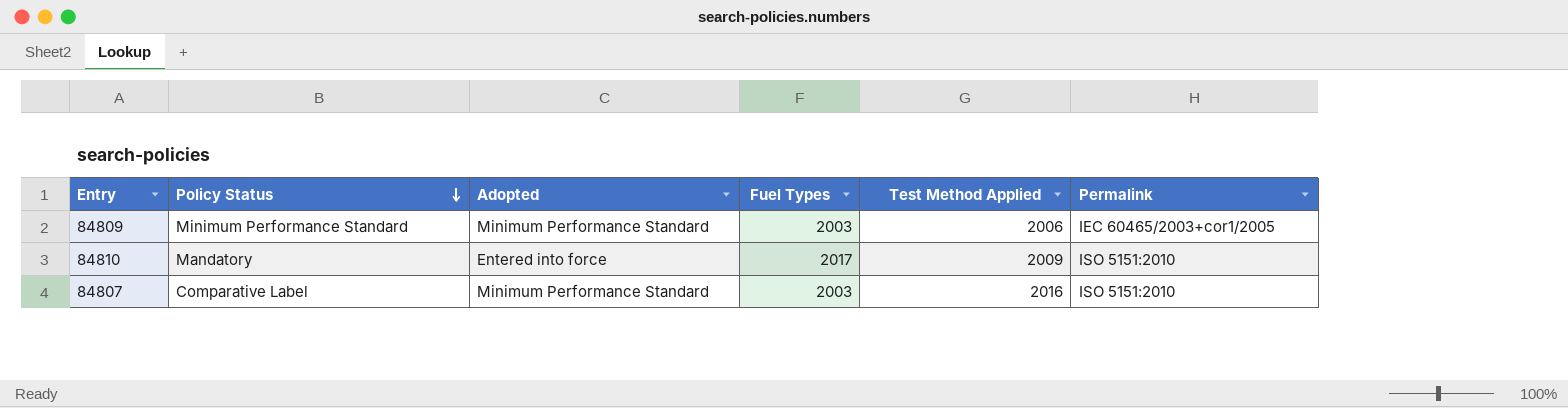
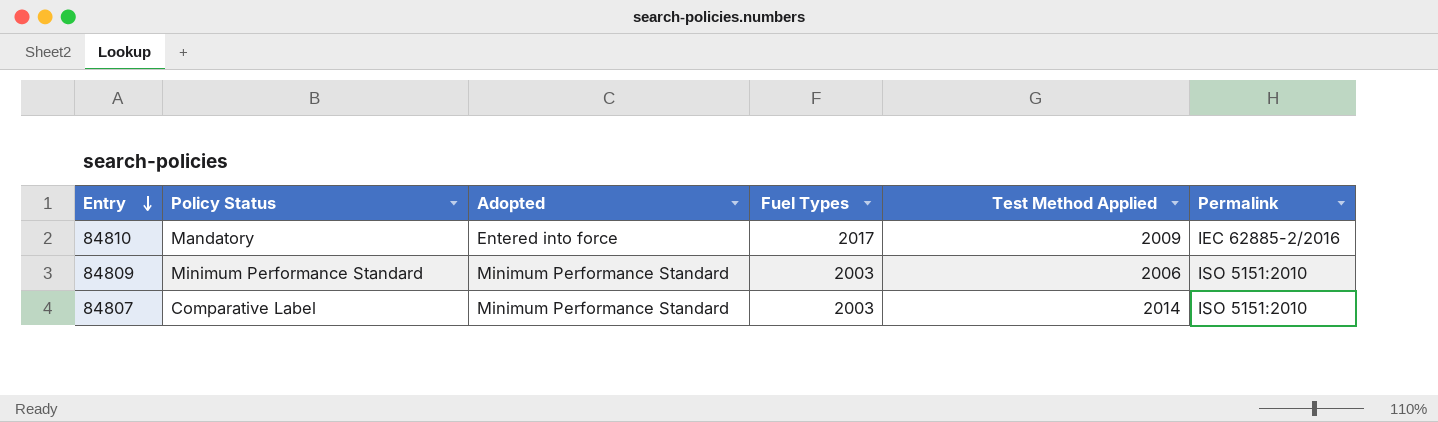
row order: Policy Status descending -> Entry descending
84810 | Permalink: ISO 5151:2010 -> IEC 62885-2/2016
84809 | Permalink: IEC 60465/2003+cor1/2005 -> ISO 5151:2010
84807 | Test Method Applied: 2016 -> 2014

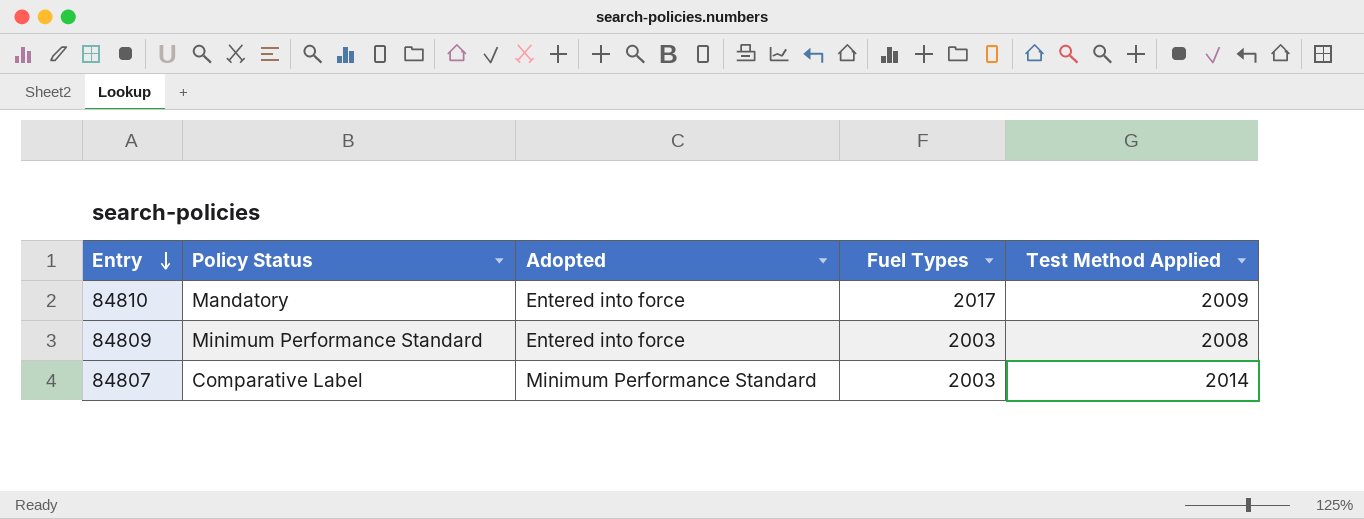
column Permalink | position: 6 -> none
84809 | Adopted: Minimum Performance Standard -> Entered into force
84809 | Test Method Applied: 2006 -> 2008

